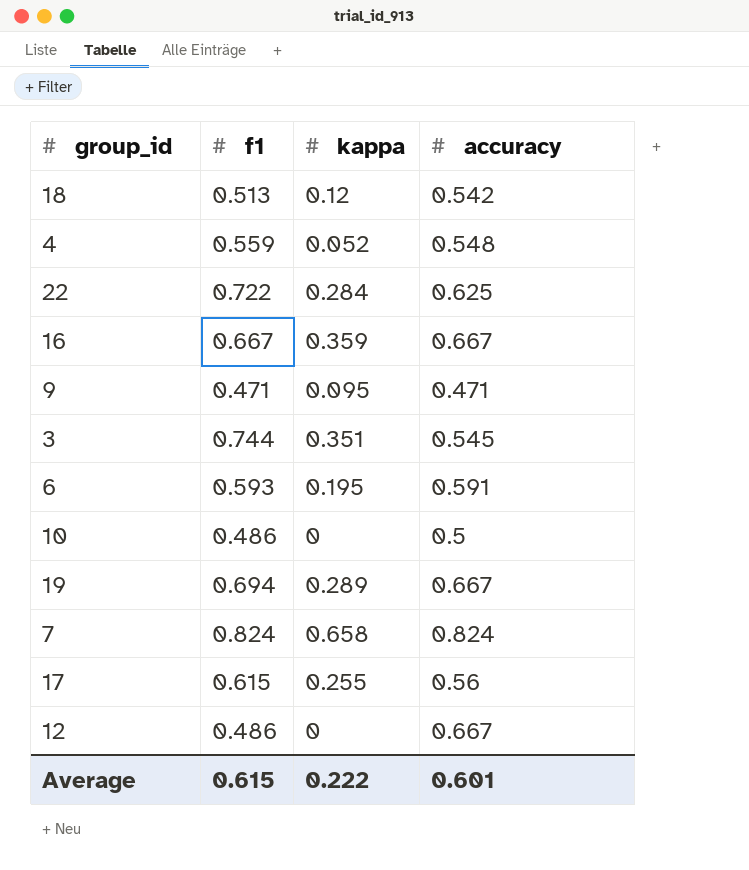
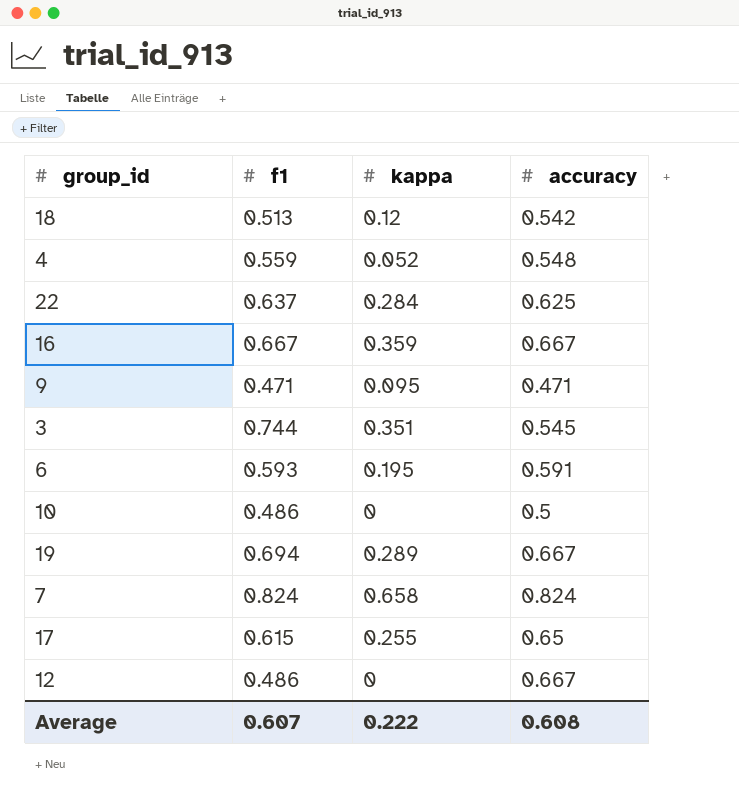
22 | f1: 0.722 -> 0.637
17 | accuracy: 0.56 -> 0.65
Average | f1: 0.615 -> 0.607
Average | accuracy: 0.601 -> 0.608

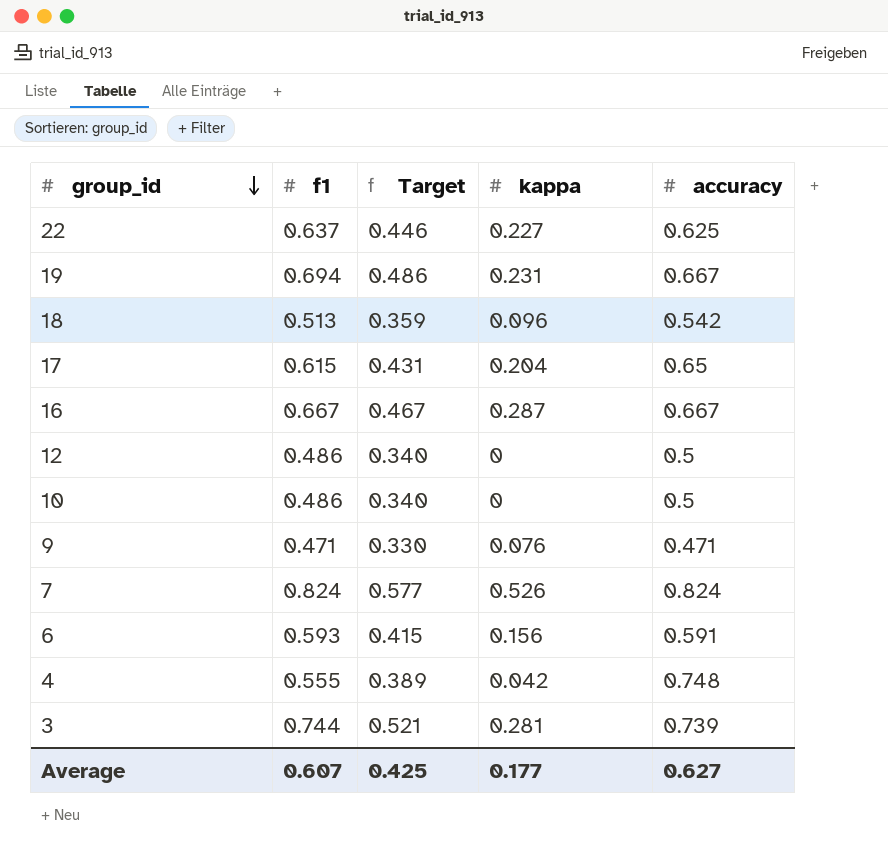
row order: none -> group_id descending
column Target | formula: none -> [f1] * 0.7
22 | kappa: 0.284 -> 0.227
19 | kappa: 0.289 -> 0.231
18 | kappa: 0.12 -> 0.096
17 | kappa: 0.255 -> 0.204
16 | kappa: 0.359 -> 0.287
12 | accuracy: 0.667 -> 0.5
9 | kappa: 0.095 -> 0.076
7 | kappa: 0.658 -> 0.526
6 | kappa: 0.195 -> 0.156
4 | f1: 0.559 -> 0.555
4 | kappa: 0.052 -> 0.042
4 | accuracy: 0.548 -> 0.748
3 | kappa: 0.351 -> 0.281
3 | accuracy: 0.545 -> 0.739
Average | kappa: 0.222 -> 0.177
Average | accuracy: 0.608 -> 0.627

